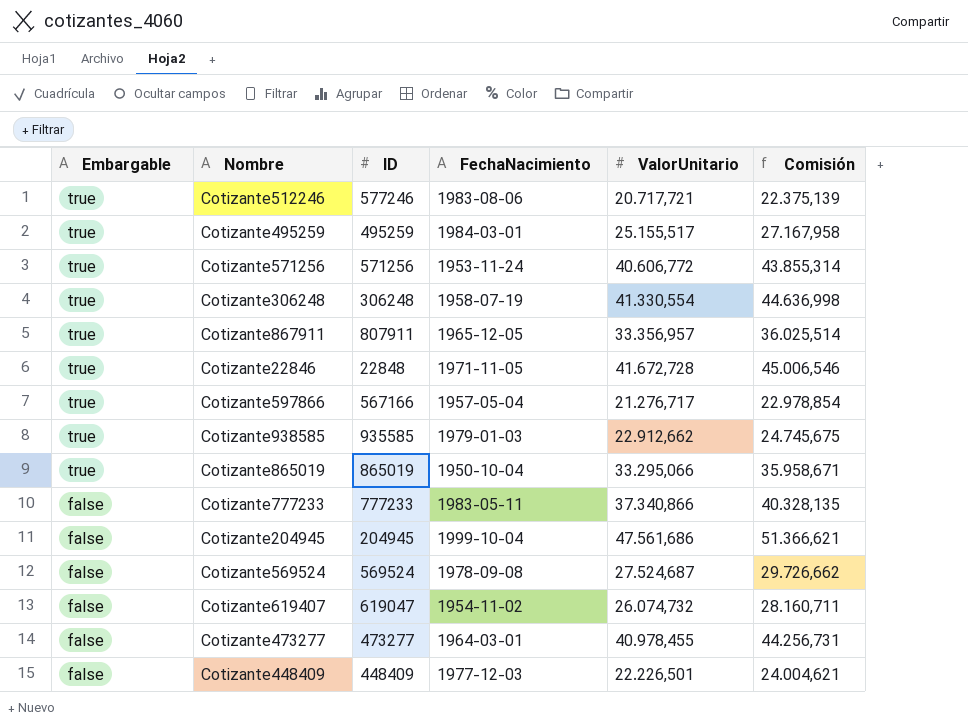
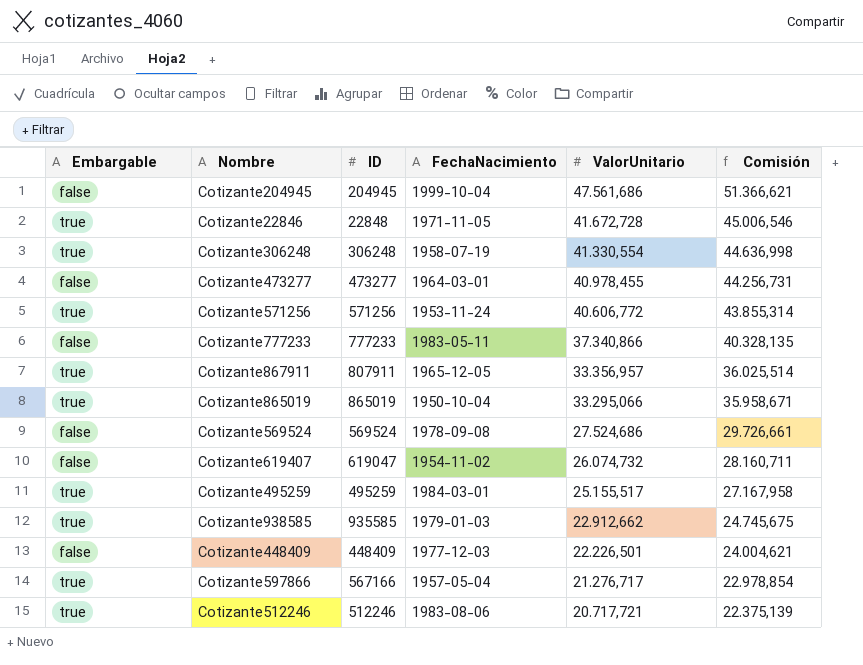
row order: Embargable descending -> ValorUnitario descending
Cotizante569524 | ValorUnitario: 27.524,687 -> 27.524,686
Cotizante569524 | Comisión: 29.726,662 -> 29.726,661
Cotizante512246 | ID: 577246 -> 512246

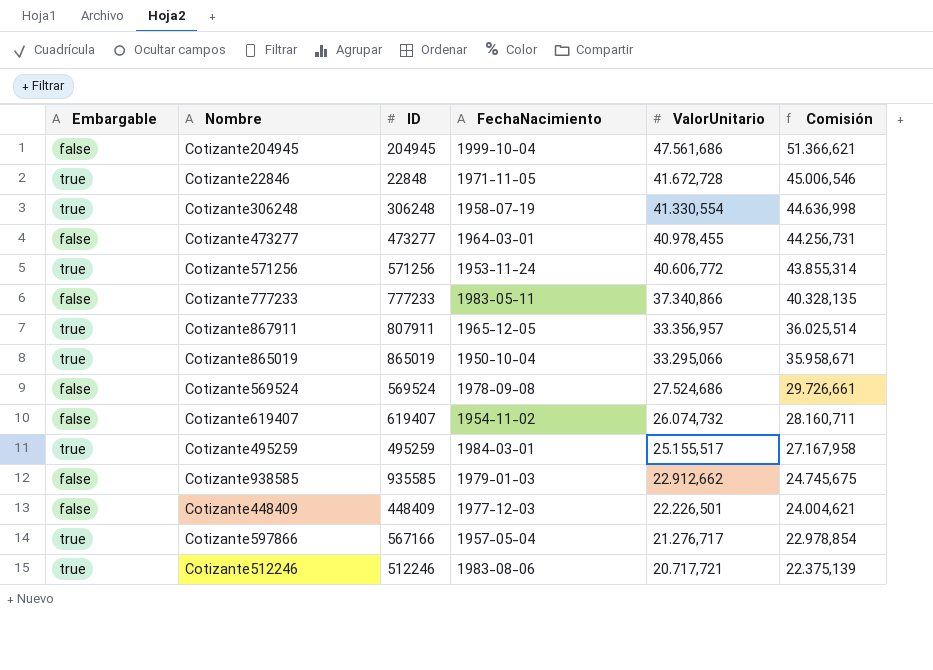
Cotizante619407 | ID: 619047 -> 619407
Cotizante938585 | Embargable: true -> false

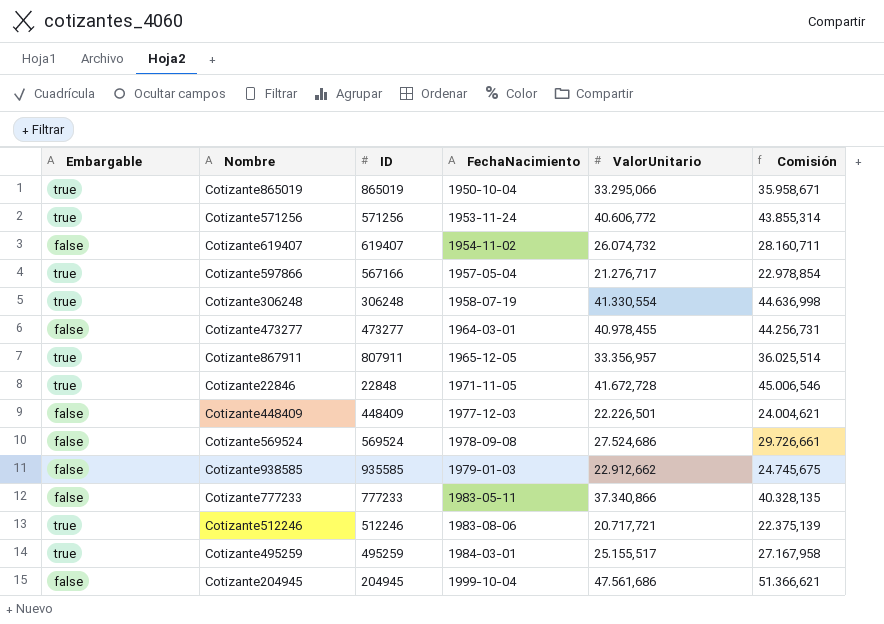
row order: ValorUnitario descending -> FechaNacimiento ascending

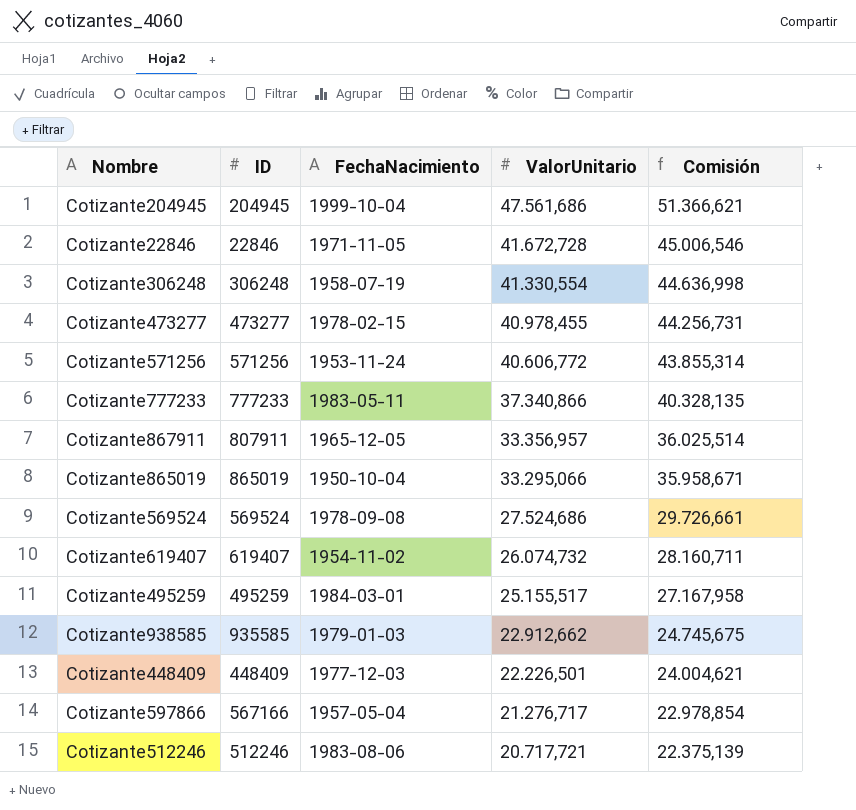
row order: FechaNacimiento ascending -> ValorUnitario descending
column Embargable | position: 1 -> none
Cotizante22846 | ID: 22848 -> 22846
Cotizante473277 | FechaNacimiento: 1964-03-01 -> 1978-02-15

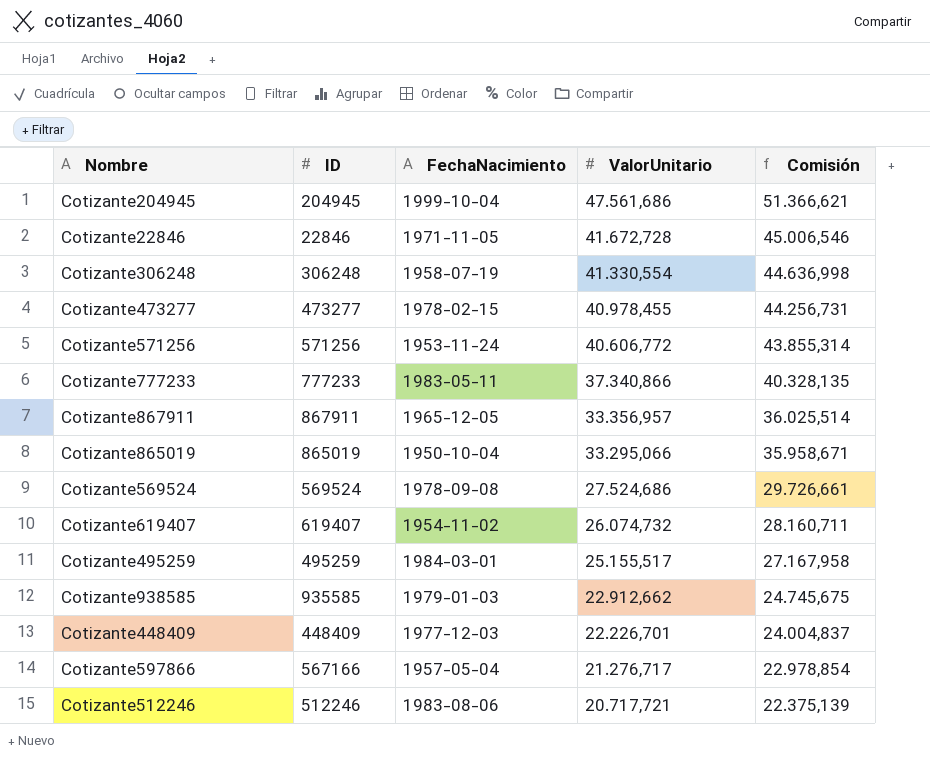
Cotizante867911 | ID: 807911 -> 867911
Cotizante448409 | ValorUnitario: 22.226,501 -> 22.226,701
Cotizante448409 | Comisión: 24.004,621 -> 24.004,837

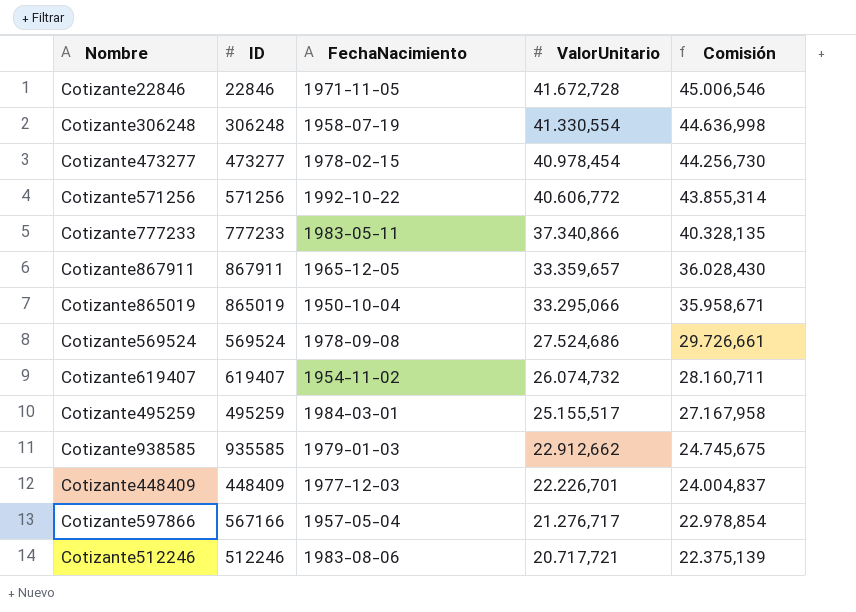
row Cotizante204945: 204945 | 1999-10-04 | 47.561,686 | 51.366,621 -> none
Cotizante473277 | ValorUnitario: 40.978,455 -> 40.978,454
Cotizante473277 | Comisión: 44.256,731 -> 44.256,730
Cotizante571256 | FechaNacimiento: 1953-11-24 -> 1992-10-22
Cotizante867911 | ValorUnitario: 33.356,957 -> 33.359,657
Cotizante867911 | Comisión: 36.025,514 -> 36.028,430

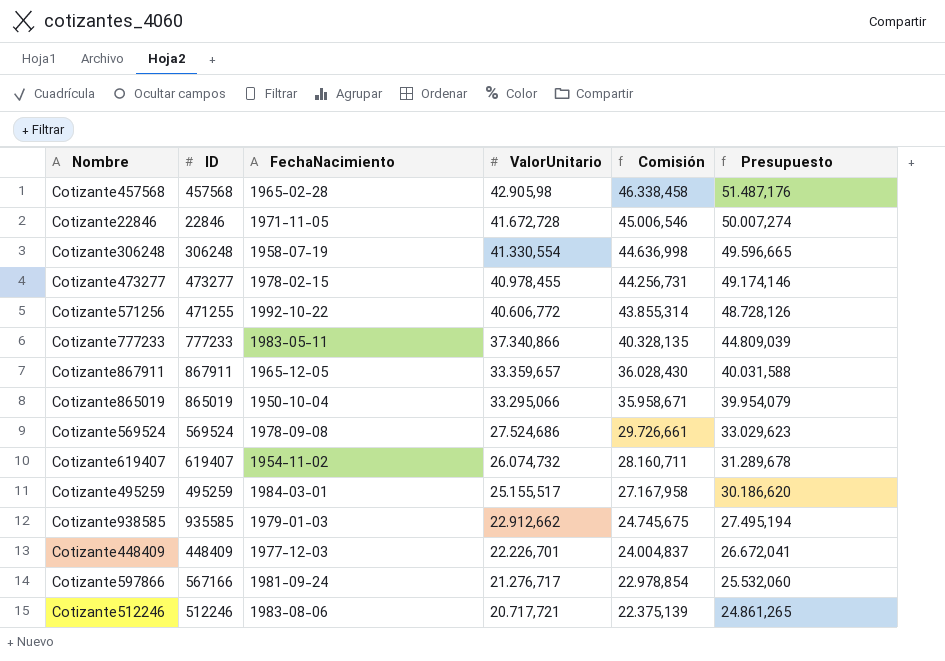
column Presupuesto | formula: none -> [ValorUnitario] * 1,2
row Cotizante457568: none -> 457568 | 1965-02-28 | 42.905,98 | 46.338,458 | 51.487,176
Cotizante473277 | ValorUnitario: 40.978,454 -> 40.978,455
Cotizante473277 | Comisión: 44.256,730 -> 44.256,731
Cotizante571256 | ID: 571256 -> 471255
Cotizante597866 | FechaNacimiento: 1957-05-04 -> 1981-09-24

